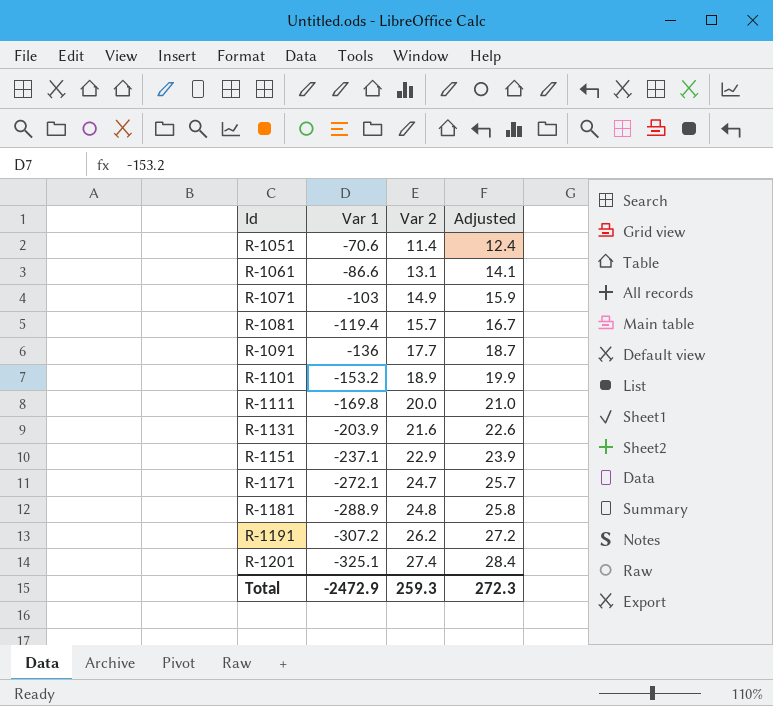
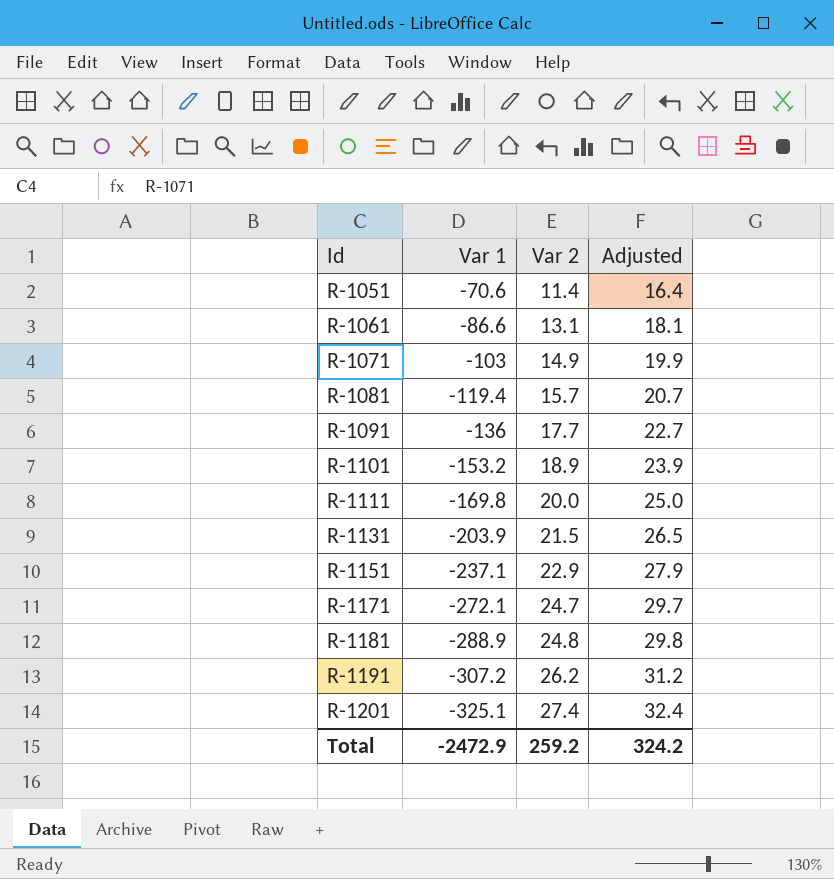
column Adjusted | formula: [Var 2] + 1 -> [Var 2] + 5
R-1131 | Var 2: 21.6 -> 21.5
Total | Var 2: 259.3 -> 259.2
Total | Adjusted: 272.3 -> 324.2

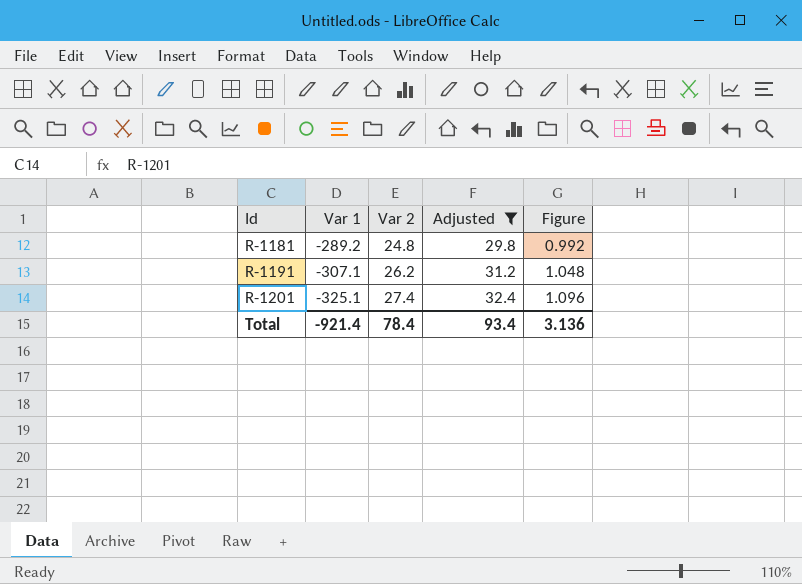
filter: none -> Adjusted >= 29.8
column Figure | formula: none -> [Var 2] * 0.04
R-1181 | Var 1: -288.9 -> -289.2
R-1191 | Var 1: -307.2 -> -307.1
Total | Var 1: -2472.9 -> -921.4
Total | Var 2: 259.2 -> 78.4
Total | Adjusted: 324.2 -> 93.4

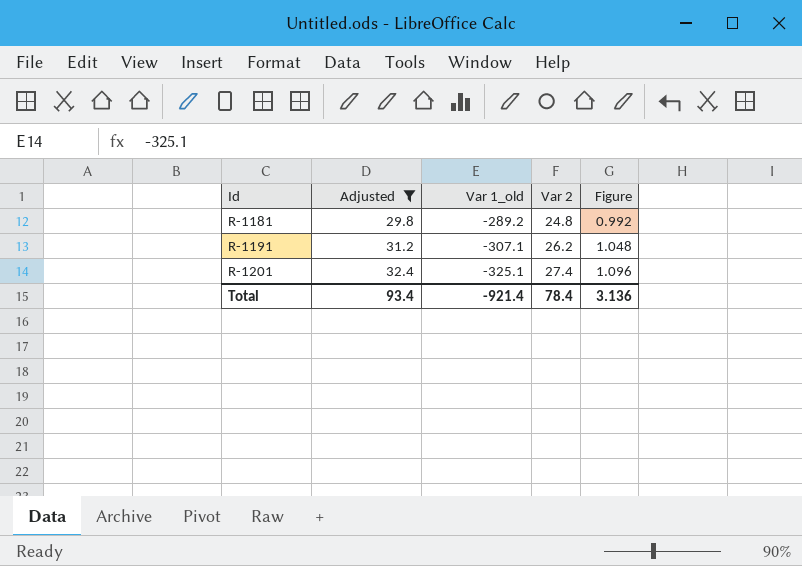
column Adjusted | position: 4 -> 2
column name: Var 1 -> Var 1_old

